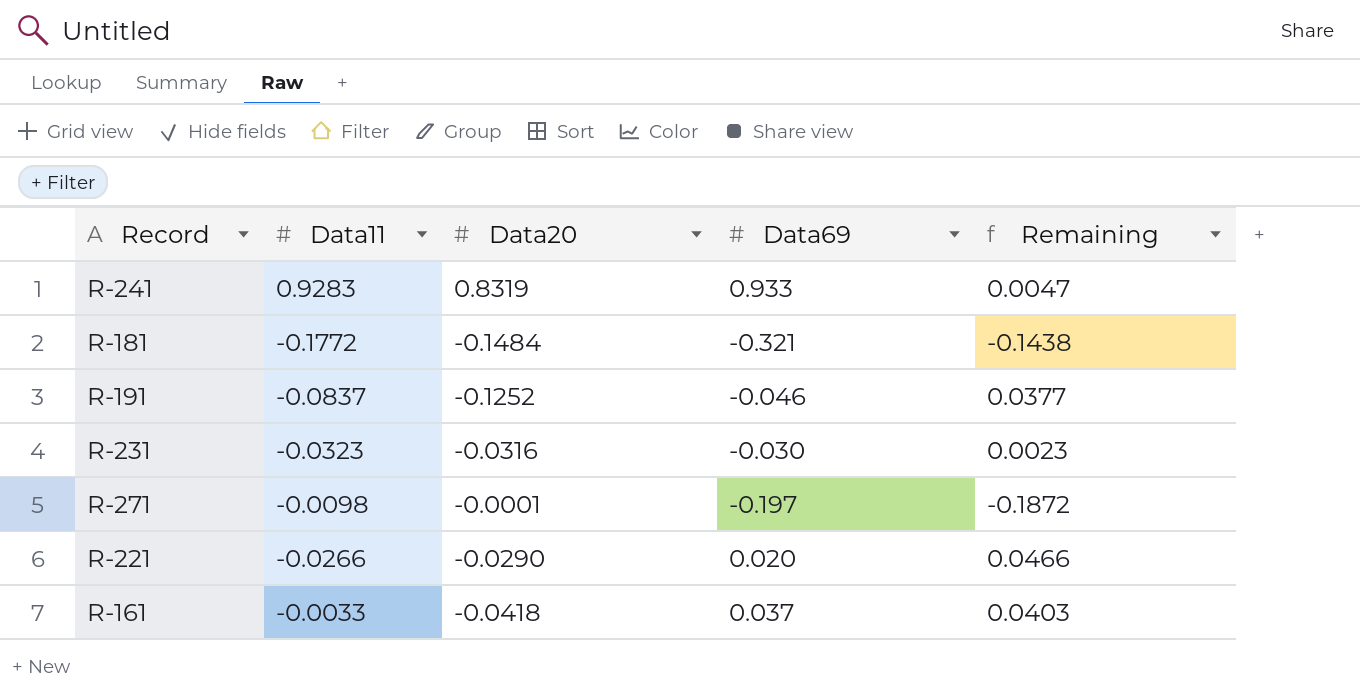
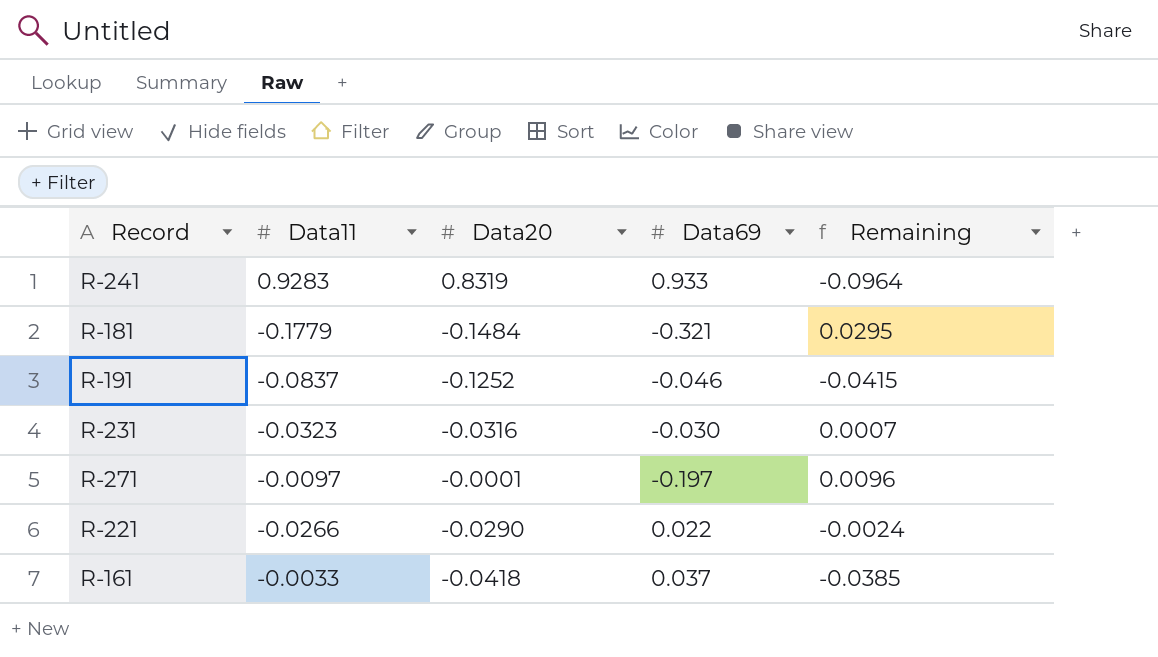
column Remaining | formula: [Data69] - [Data11] -> [Data20] - [Data11]
R-181 | Data11: -0.1772 -> -0.1779
R-271 | Data11: -0.0098 -> -0.0097
R-221 | Data69: 0.020 -> 0.022

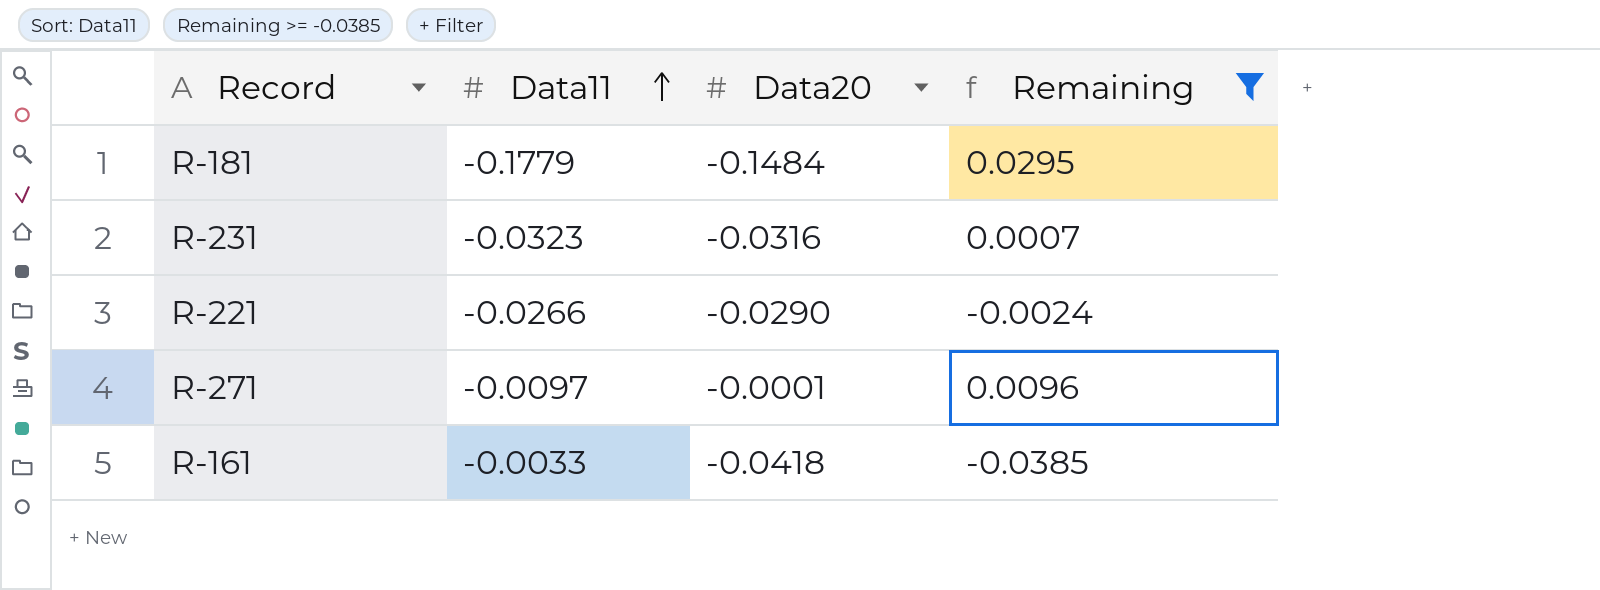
filter: none -> Remaining >= -0.0385
row order: none -> Data11 ascending
column Data69 | position: 4 -> none

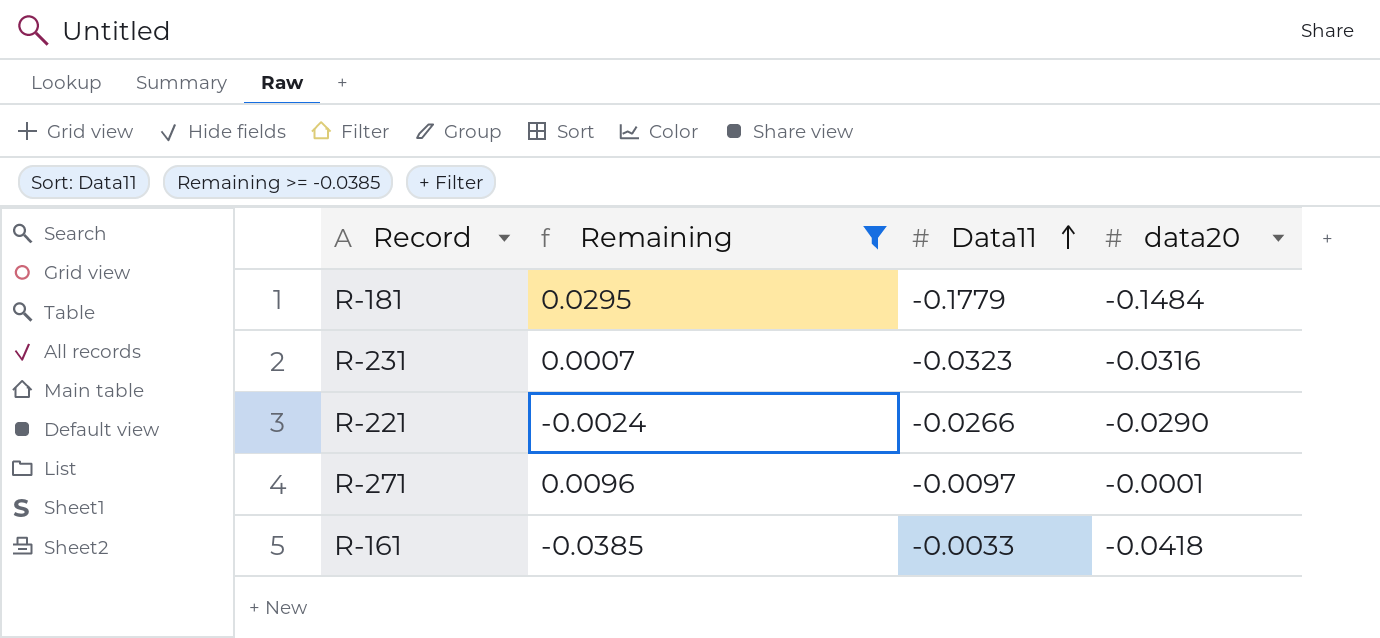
column Remaining | position: 4 -> 2
column name: Data20 -> data20

